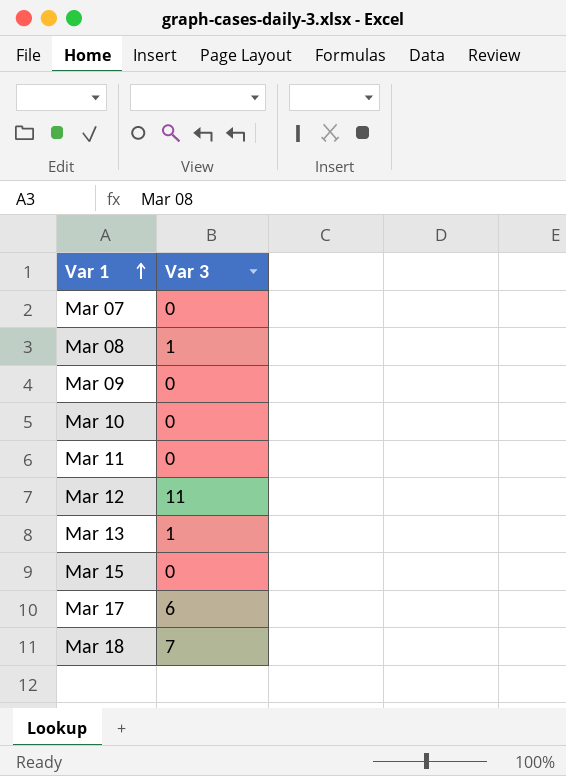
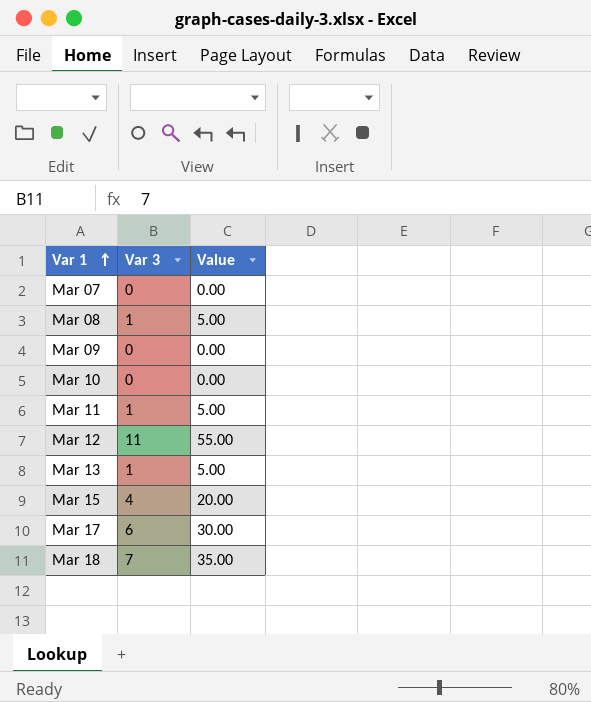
column Value | formula: none -> [Var 3] * 5
Mar 11 | Var 3: 0 -> 1
Mar 15 | Var 3: 0 -> 4

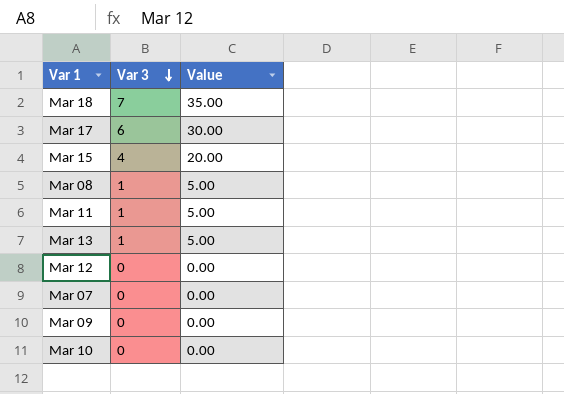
row order: Var 1 ascending -> Var 3 descending
Mar 12 | Var 3: 11 -> 0
Mar 12 | Value: 55.00 -> 0.00

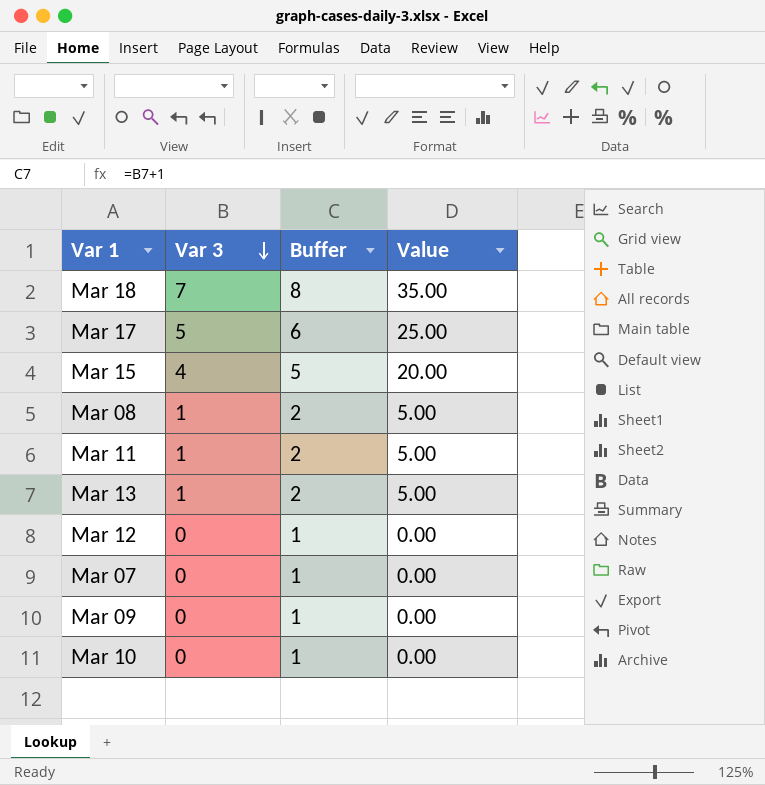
column Buffer | formula: none -> [Var 3] + 1
Mar 17 | Var 3: 6 -> 5
Mar 17 | Value: 30.00 -> 25.00

